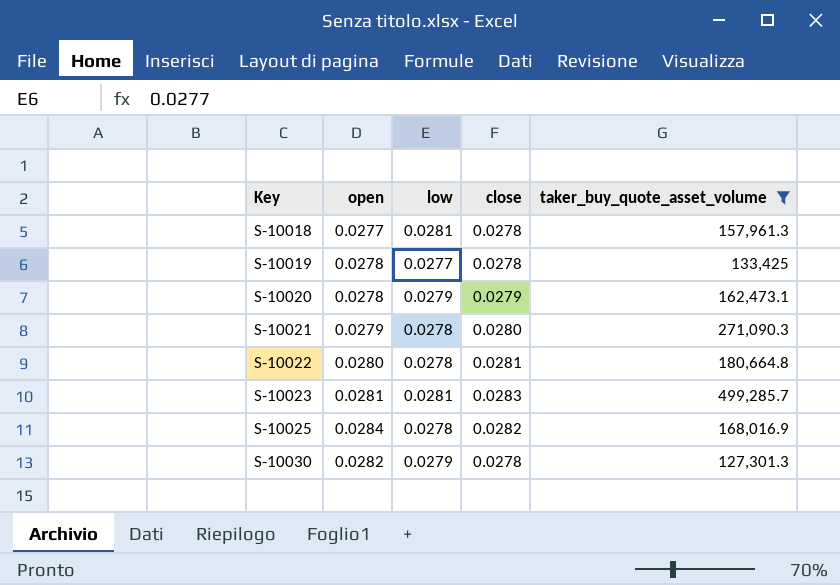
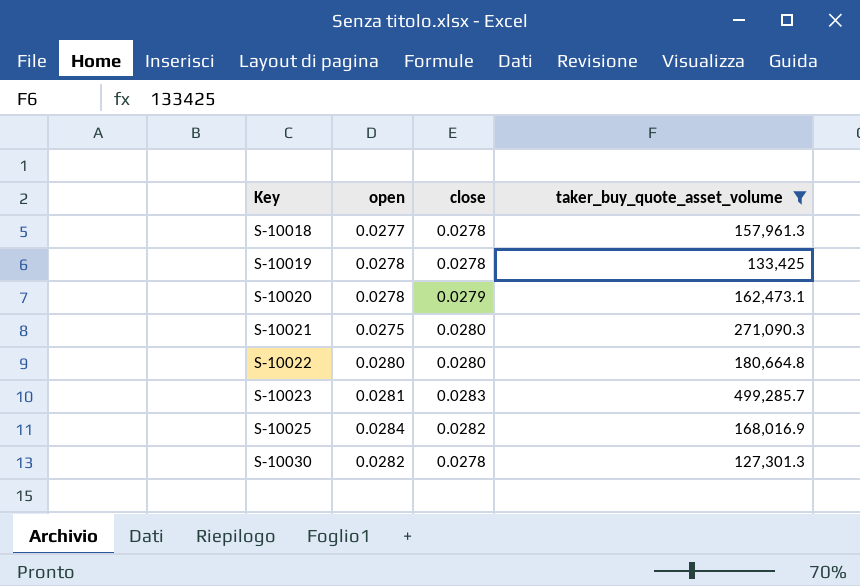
column low | position: 3 -> none
S-10021 | open: 0.0279 -> 0.0275
S-10022 | close: 0.0281 -> 0.0280

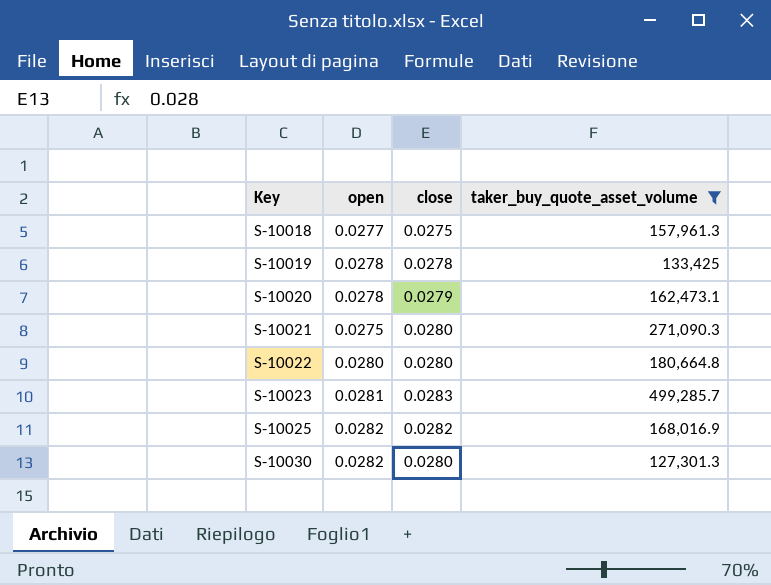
S-10018 | close: 0.0278 -> 0.0275
S-10025 | open: 0.0284 -> 0.0282
S-10030 | close: 0.0278 -> 0.0280

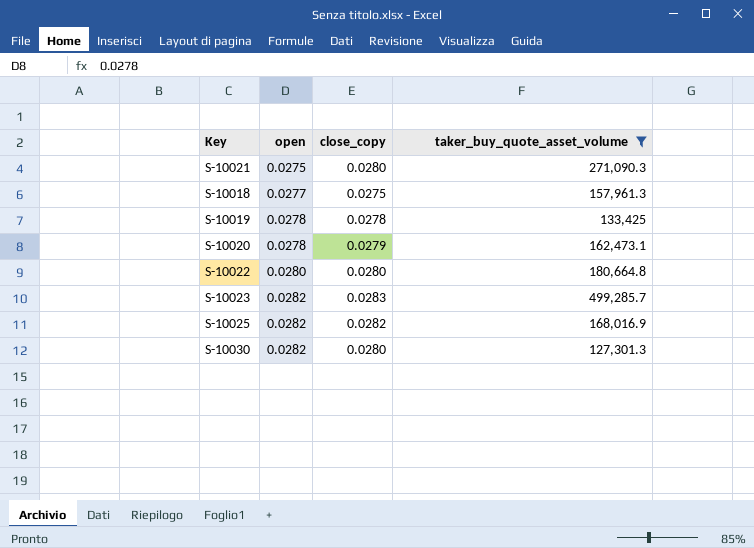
row order: Key ascending -> open ascending
column name: close -> close_copy
S-10023 | open: 0.0281 -> 0.0282

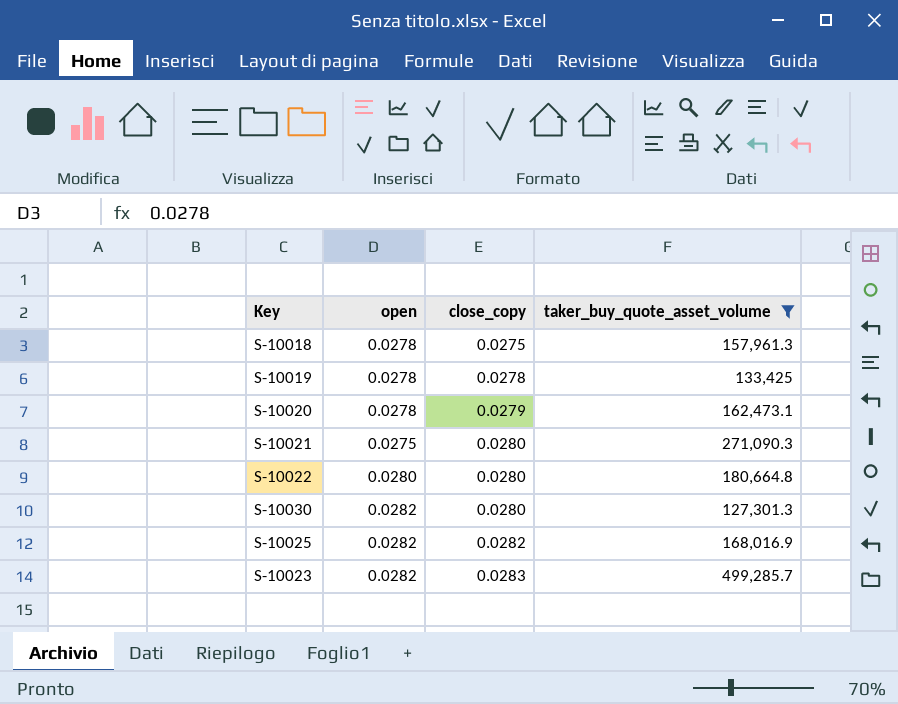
row order: open ascending -> close_copy ascending
S-10018 | open: 0.0277 -> 0.0278

